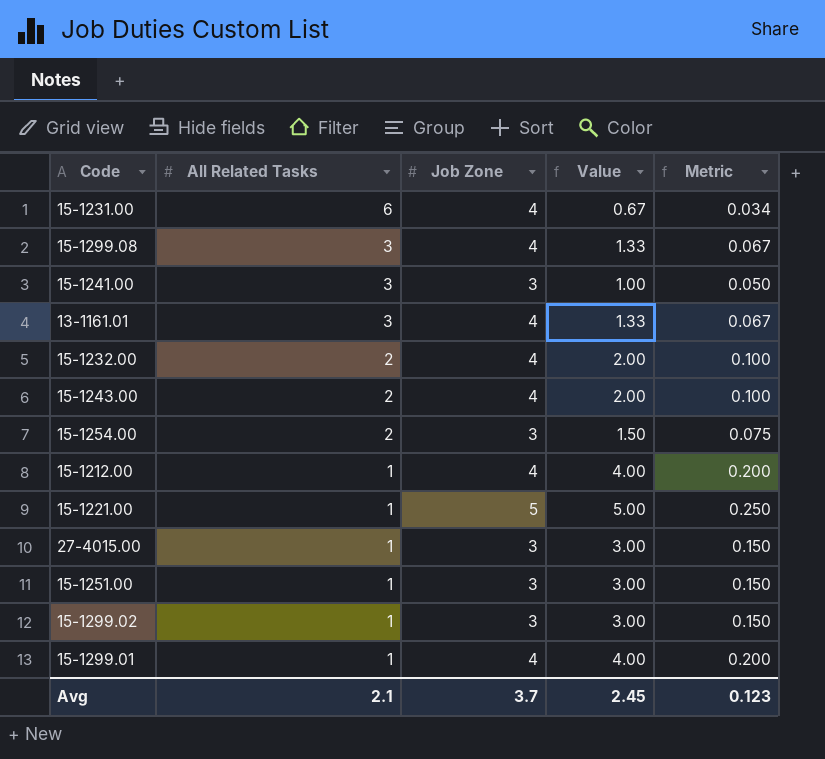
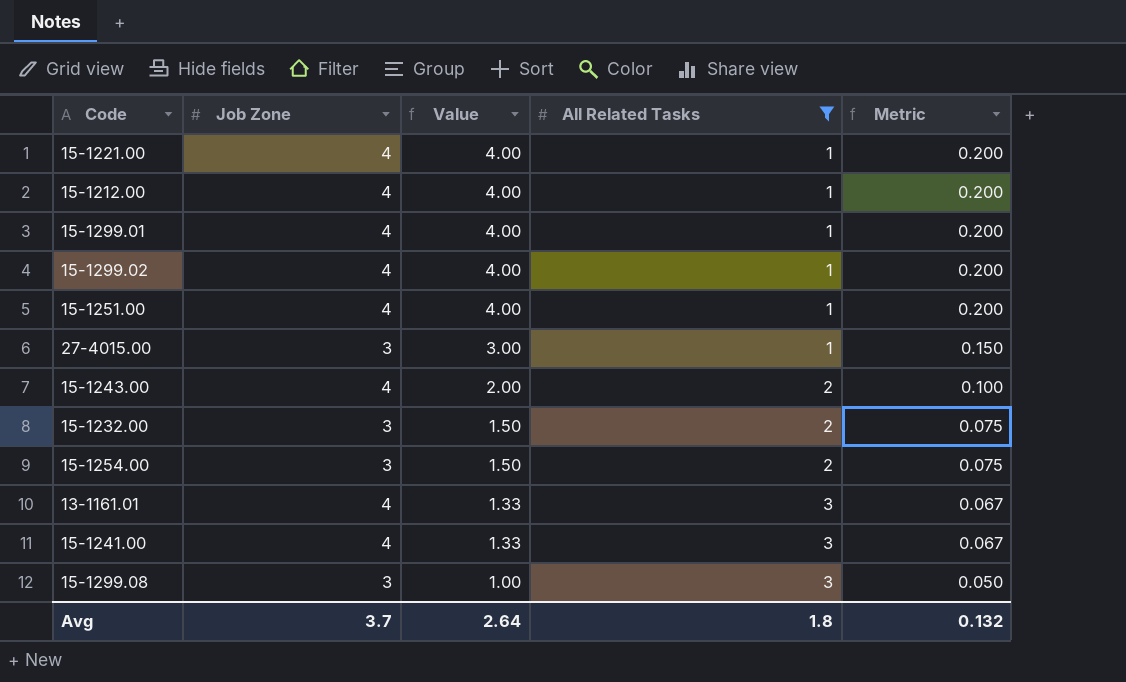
filter: none -> All Related Tasks != 6
row order: All Related Tasks descending -> Value descending
column All Related Tasks | position: 2 -> 4
15-1221.00 | Job Zone: 5 -> 4
15-1221.00 | Value: 5.00 -> 4.00
15-1221.00 | Metric: 0.250 -> 0.200
15-1299.02 | Job Zone: 3 -> 4
15-1299.02 | Value: 3.00 -> 4.00
15-1299.02 | Metric: 0.150 -> 0.200
15-1251.00 | Job Zone: 3 -> 4
15-1251.00 | Value: 3.00 -> 4.00
15-1251.00 | Metric: 0.150 -> 0.200
15-1232.00 | Job Zone: 4 -> 3
15-1232.00 | Value: 2.00 -> 1.50
15-1232.00 | Metric: 0.100 -> 0.075
15-1241.00 | Job Zone: 3 -> 4
15-1241.00 | Value: 1.00 -> 1.33
15-1241.00 | Metric: 0.050 -> 0.067
15-1299.08 | Job Zone: 4 -> 3
15-1299.08 | Value: 1.33 -> 1.00
15-1299.08 | Metric: 0.067 -> 0.050
Avg | Value: 2.45 -> 2.64
Avg | All Related Tasks: 2.1 -> 1.8
Avg | Metric: 0.123 -> 0.132

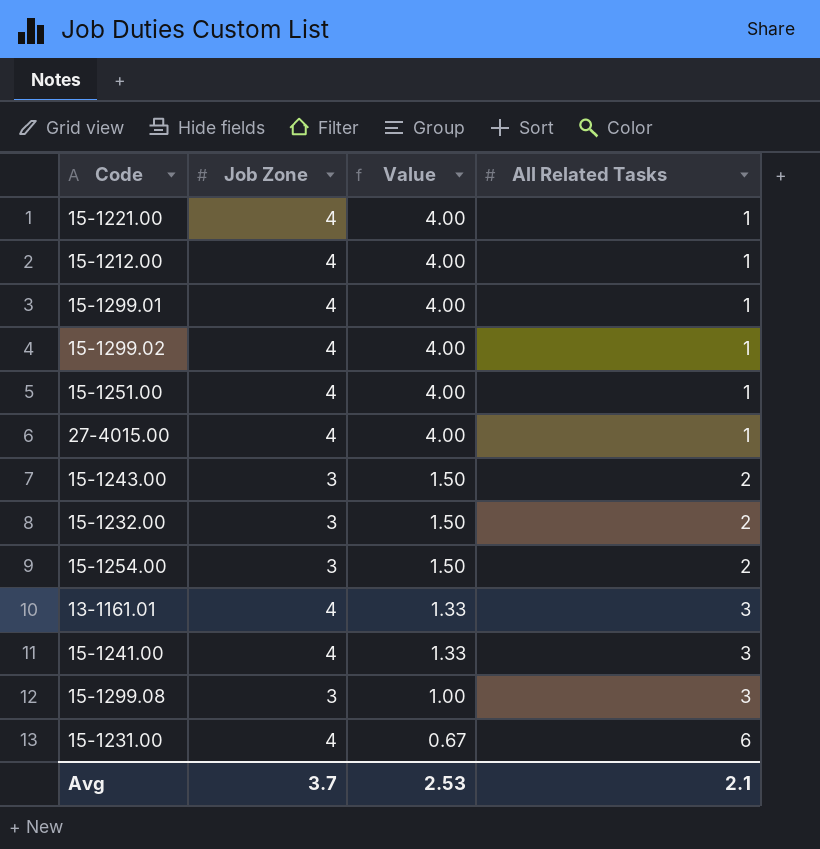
filter: All Related Tasks != 6 -> none
column Metric | formula: [Value] * 0.05 -> none
27-4015.00 | Job Zone: 3 -> 4
27-4015.00 | Value: 3.00 -> 4.00
15-1243.00 | Job Zone: 4 -> 3
15-1243.00 | Value: 2.00 -> 1.50
Avg | Value: 2.64 -> 2.53
Avg | All Related Tasks: 1.8 -> 2.1

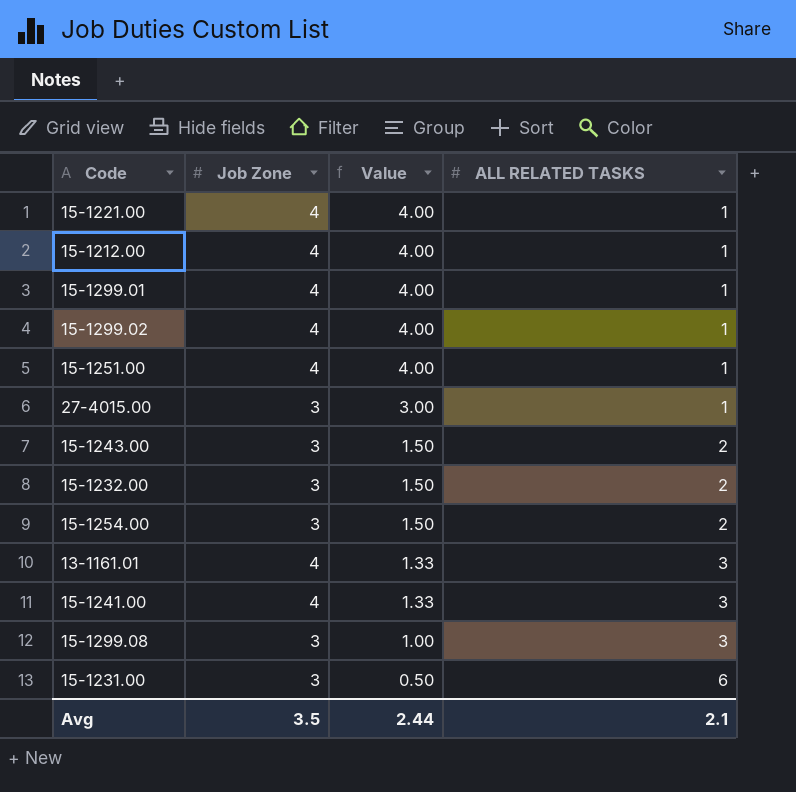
column name: All Related Tasks -> ALL RELATED TASKS
27-4015.00 | Job Zone: 4 -> 3
27-4015.00 | Value: 4.00 -> 3.00
15-1231.00 | Job Zone: 4 -> 3
15-1231.00 | Value: 0.67 -> 0.50
Avg | Job Zone: 3.7 -> 3.5
Avg | Value: 2.53 -> 2.44

